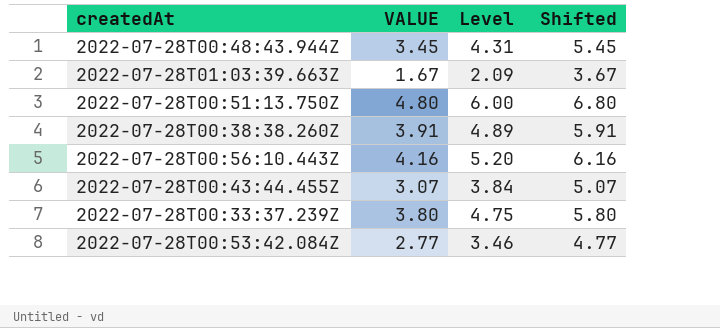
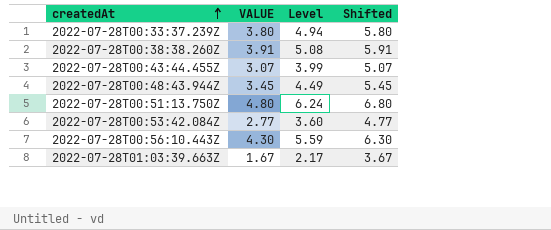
row order: none -> createdAt ascending
column Level | formula: [VALUE] * 1.25 -> [VALUE] * 1.3
2022-07-28T00:56:10.443Z | VALUE: 4.16 -> 4.30
2022-07-28T00:56:10.443Z | Shifted: 6.16 -> 6.30

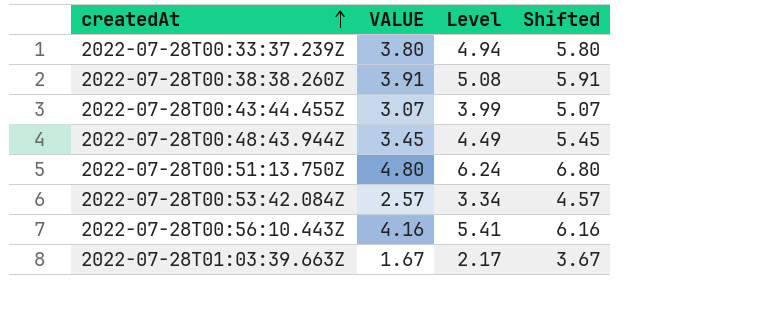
2022-07-28T00:53:42.084Z | VALUE: 2.77 -> 2.57
2022-07-28T00:53:42.084Z | Level: 3.60 -> 3.34
2022-07-28T00:53:42.084Z | Shifted: 4.77 -> 4.57
2022-07-28T00:56:10.443Z | VALUE: 4.30 -> 4.16
2022-07-28T00:56:10.443Z | Level: 5.59 -> 5.41
2022-07-28T00:56:10.443Z | Shifted: 6.30 -> 6.16

